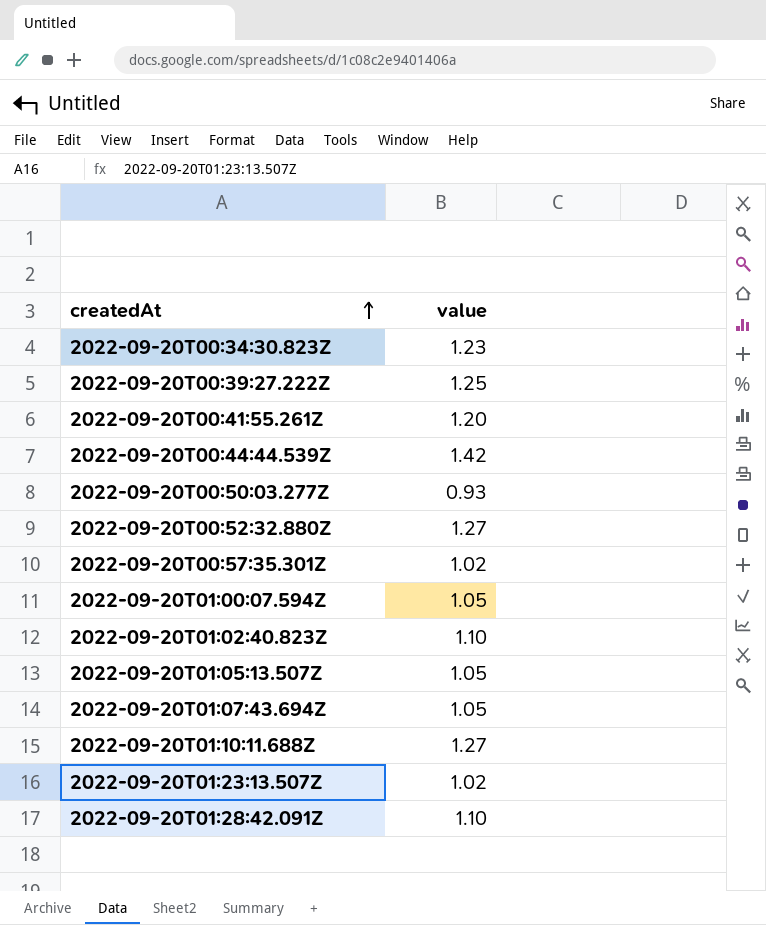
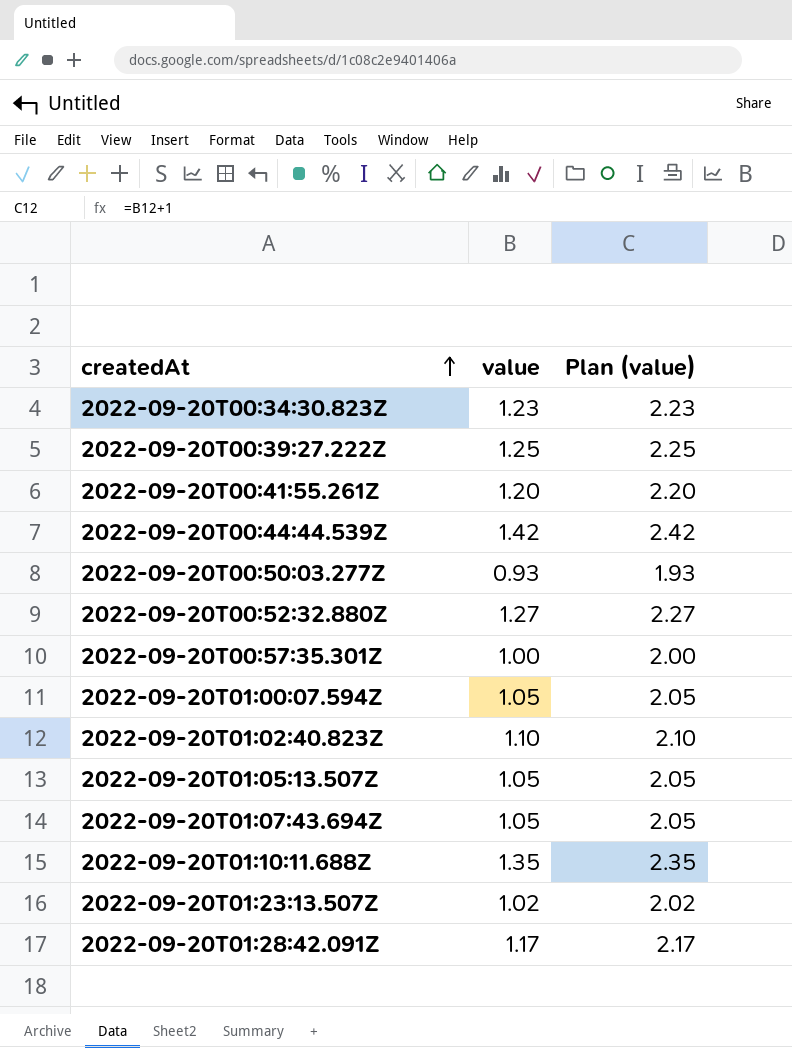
column Plan (value) | formula: none -> [value] + 1
2022-09-20T00:57:35.301Z | value: 1.02 -> 1.00
2022-09-20T01:10:11.688Z | value: 1.27 -> 1.35
2022-09-20T01:28:42.091Z | value: 1.10 -> 1.17

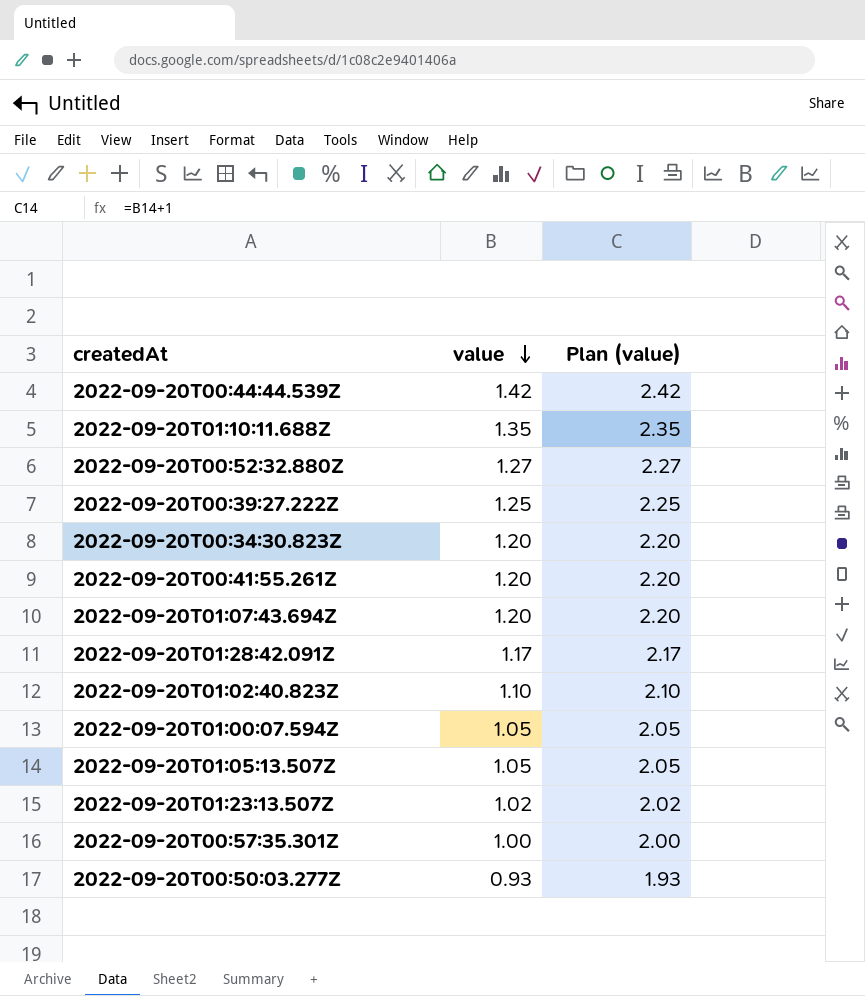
row order: createdAt ascending -> value descending
2022-09-20T00:34:30.823Z | value: 1.23 -> 1.20
2022-09-20T00:34:30.823Z | Plan (value): 2.23 -> 2.20
2022-09-20T01:07:43.694Z | value: 1.05 -> 1.20
2022-09-20T01:07:43.694Z | Plan (value): 2.05 -> 2.20

